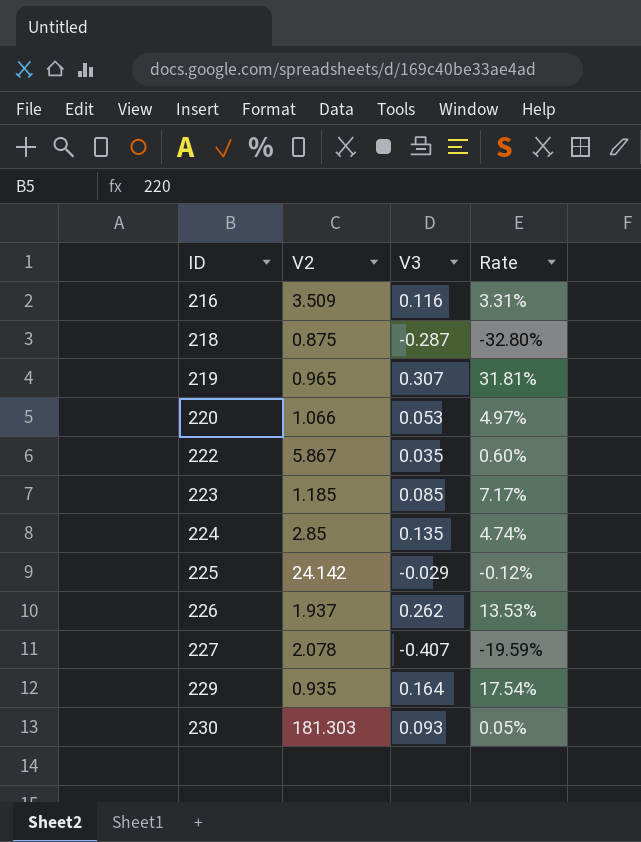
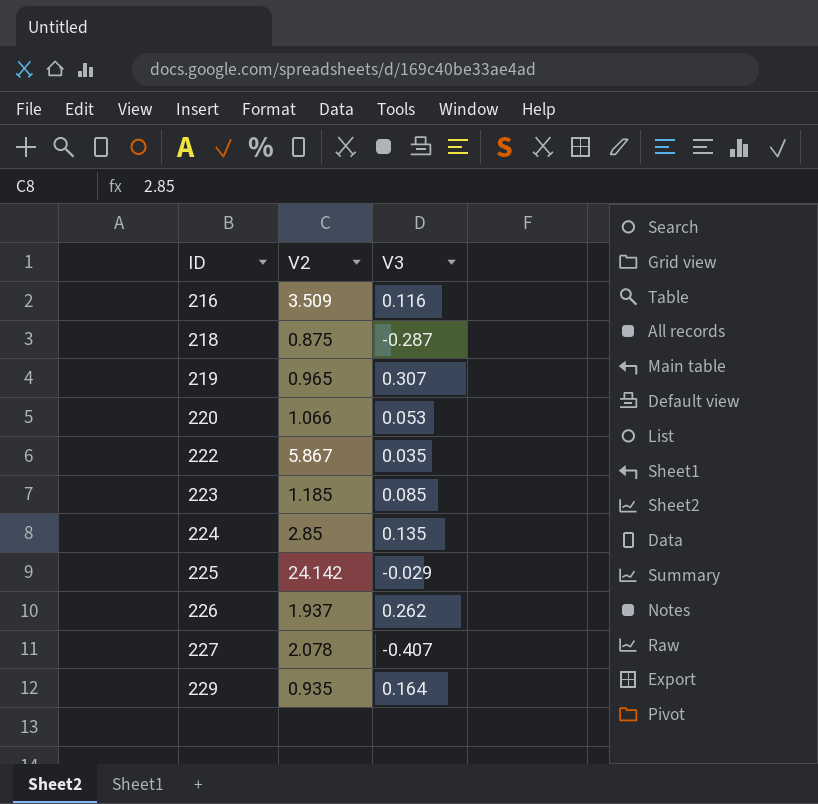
column Rate | formula: [V3] / [V2] -> none
row 230: 181.303 | 0.093 | 0.05% -> none

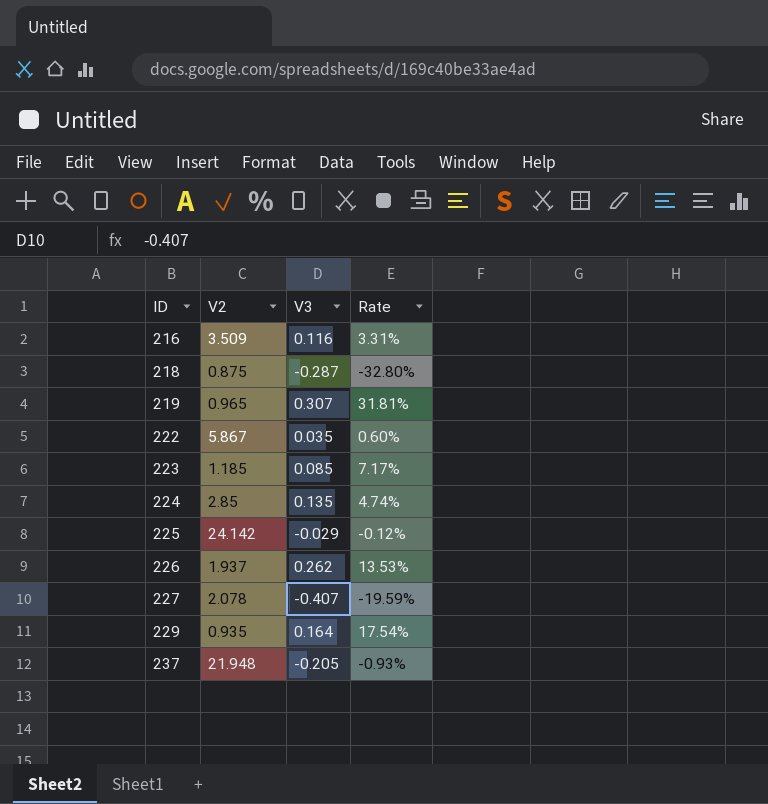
column Rate | formula: none -> [V3] / [V2]
row 220: 1.066 | 0.053 -> none
row 237: none -> 21.948 | -0.205 | -0.93%

